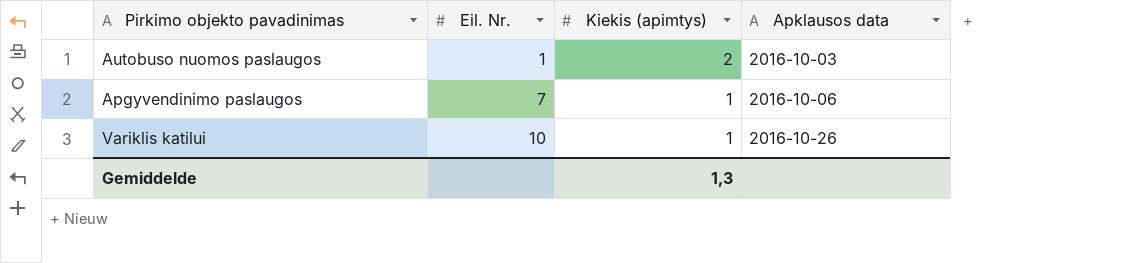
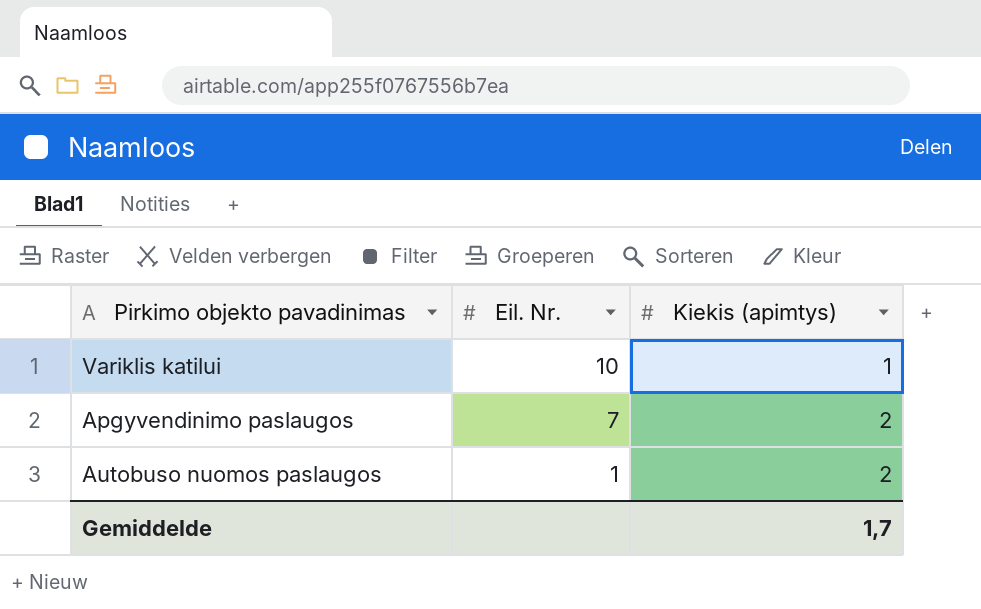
row order: Eil. Nr. ascending -> Eil. Nr. descending
column Apklausos data | position: 4 -> none
Apgyvendinimo paslaugos | Kiekis (apimtys): 1 -> 2
Gemiddelde | Kiekis (apimtys): 1,3 -> 1,7

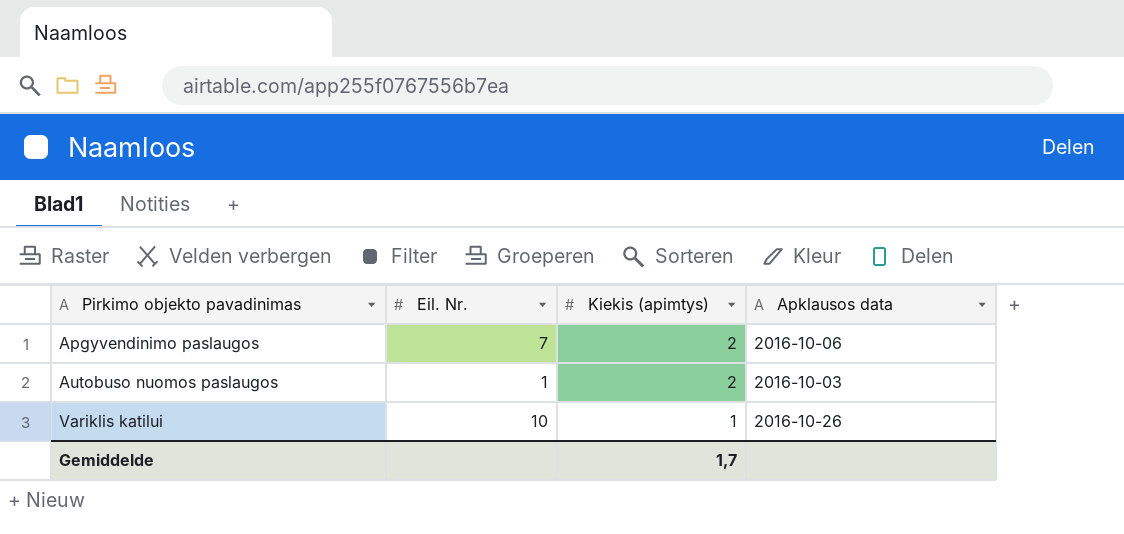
row order: Eil. Nr. descending -> Pirkimo objekto pavadinimas ascending
column Apklausos data | position: none -> 4

